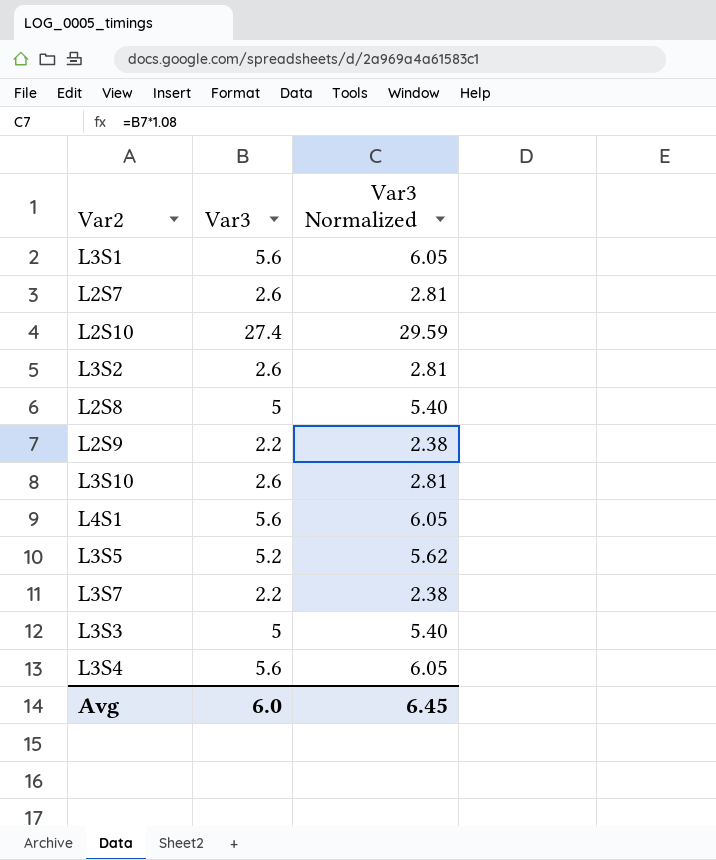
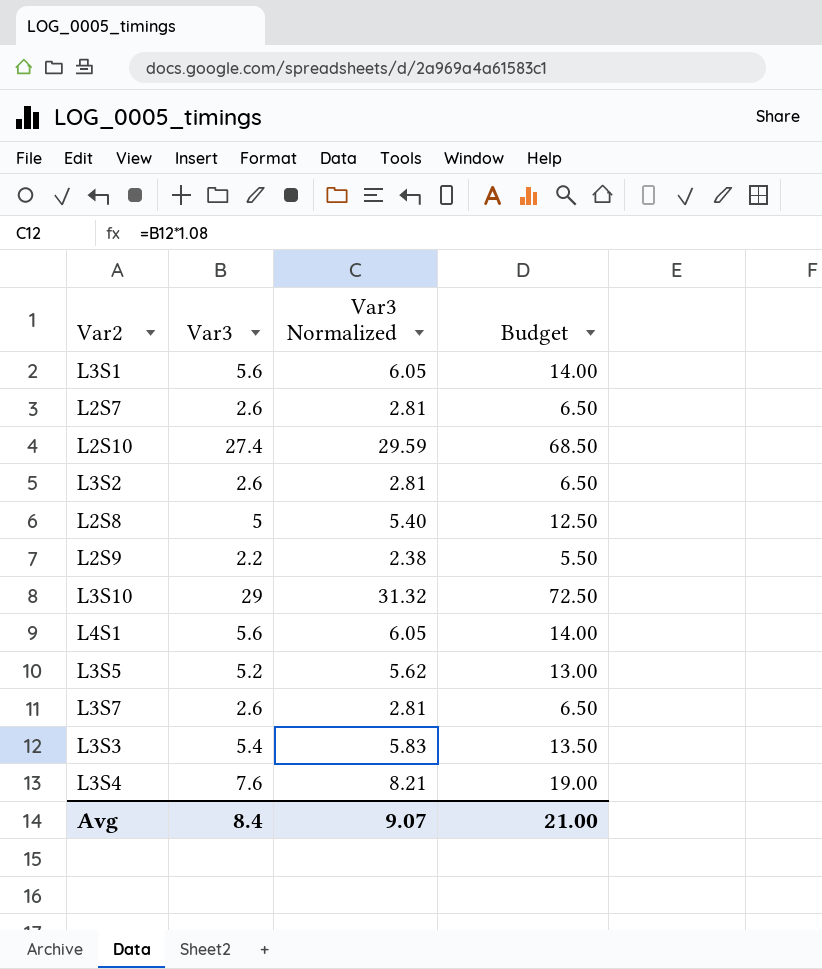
column Budget | formula: none -> [Var3] * 2.5
L3S10 | Var3: 2.6 -> 29
L3S10 | Var3 Normalized: 2.81 -> 31.32
L3S7 | Var3: 2.2 -> 2.6
L3S7 | Var3 Normalized: 2.38 -> 2.81
L3S3 | Var3: 5 -> 5.4
L3S3 | Var3 Normalized: 5.40 -> 5.83
L3S4 | Var3: 5.6 -> 7.6
L3S4 | Var3 Normalized: 6.05 -> 8.21
Avg | Var3: 6.0 -> 8.4
Avg | Var3 Normalized: 6.45 -> 9.07

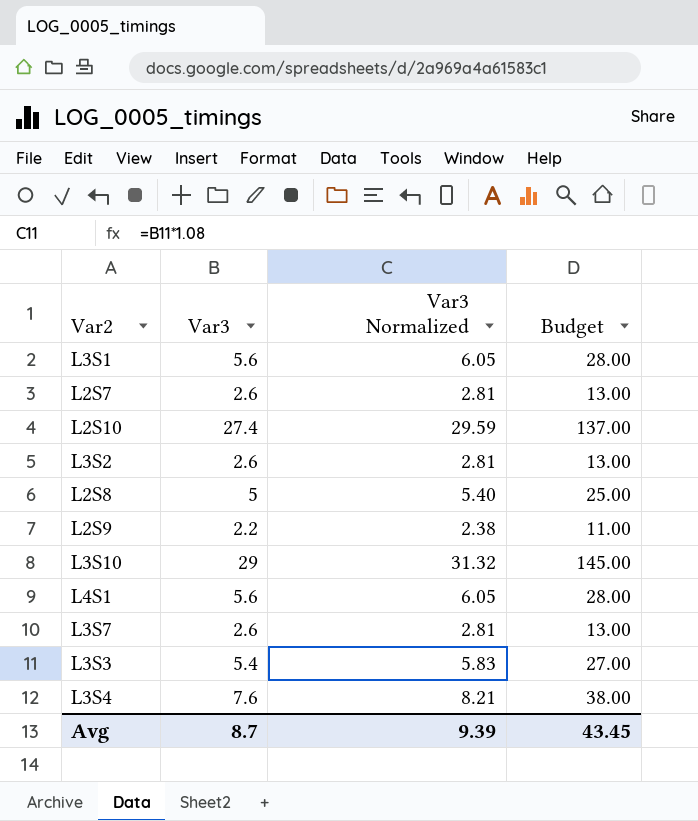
column Budget | formula: [Var3] * 2.5 -> [Var3] * 5
row L3S5: 5.2 | 5.62 | 13.00 -> none
Avg | Var3: 8.4 -> 8.7
Avg | Var3 Normalized: 9.07 -> 9.39
Avg | Budget: 21.00 -> 43.45

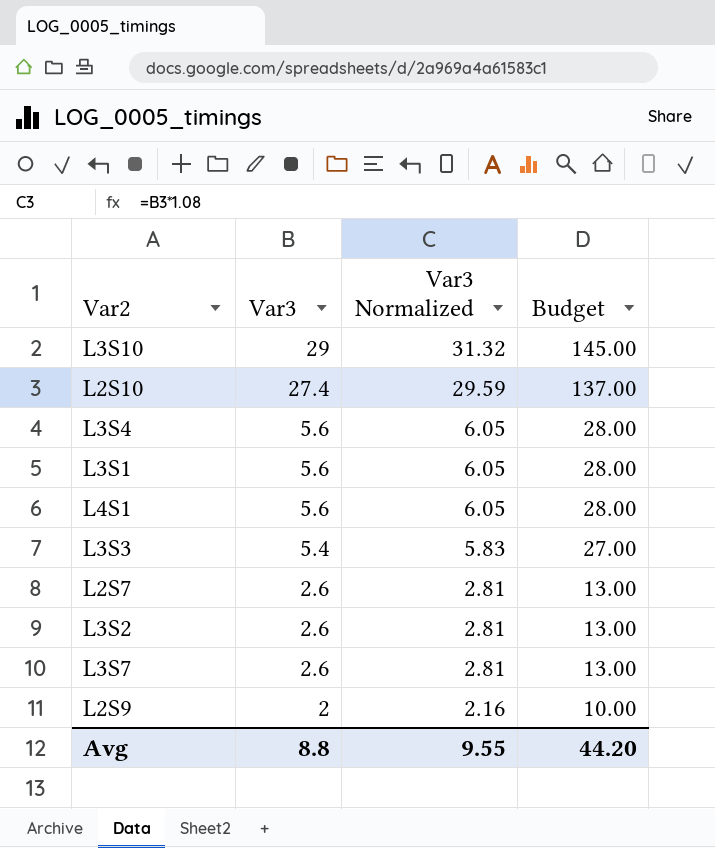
row order: none -> Var3 descending
row L2S8: 5 | 5.40 | 25.00 -> none
L3S4 | Var3: 7.6 -> 5.6
L3S4 | Var3 Normalized: 8.21 -> 6.05
L3S4 | Budget: 38.00 -> 28.00
L2S9 | Var3: 2.2 -> 2
L2S9 | Var3 Normalized: 2.38 -> 2.16
L2S9 | Budget: 11.00 -> 10.00
Avg | Var3: 8.7 -> 8.8
Avg | Var3 Normalized: 9.39 -> 9.55
Avg | Budget: 43.45 -> 44.20

